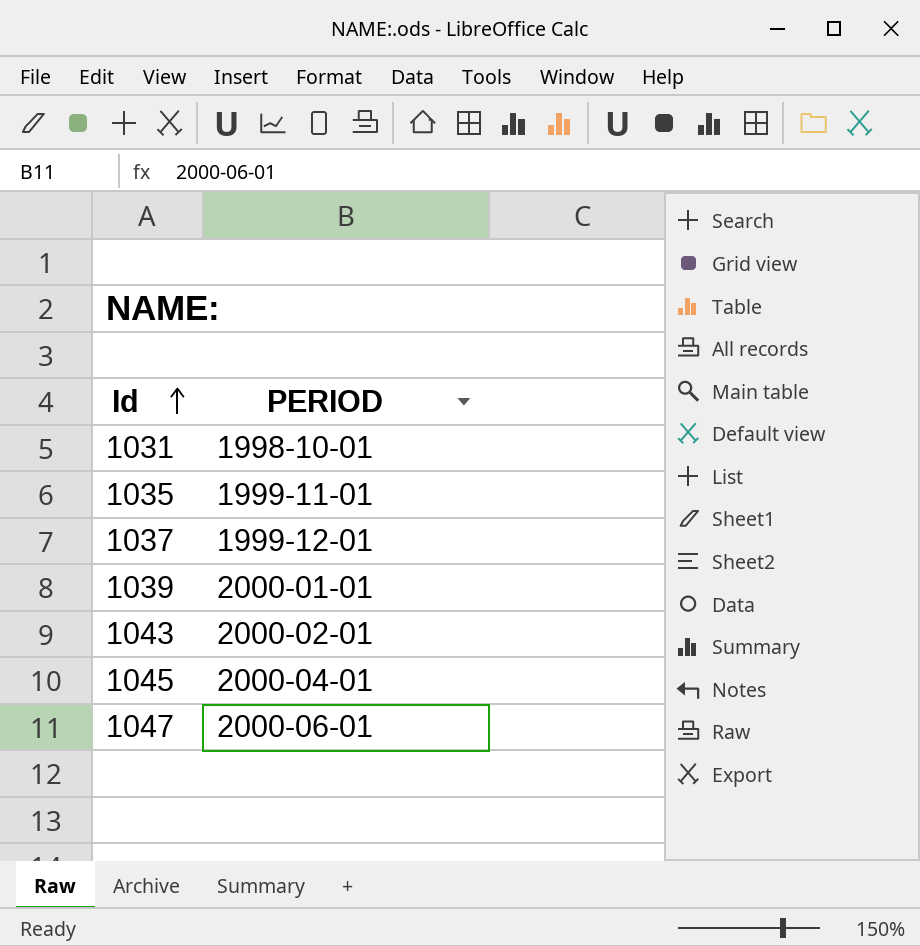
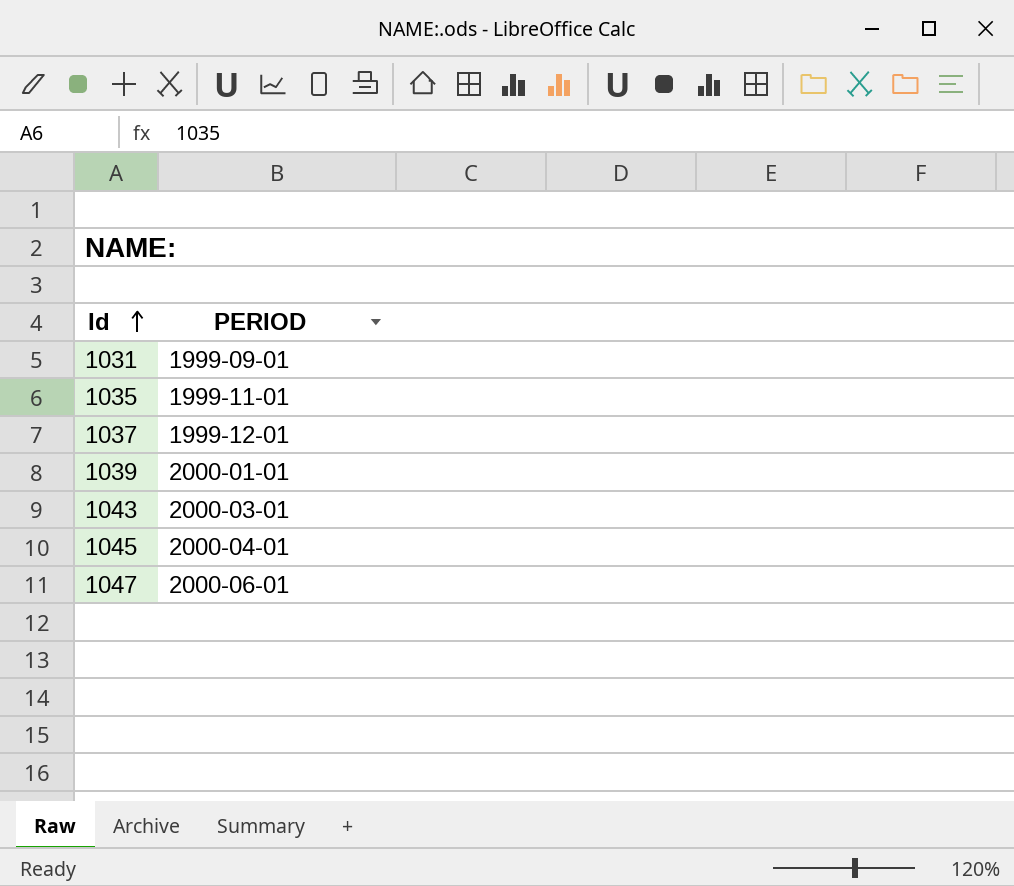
1031 | PERIOD: 1998-10-01 -> 1999-09-01
1043 | PERIOD: 2000-02-01 -> 2000-03-01

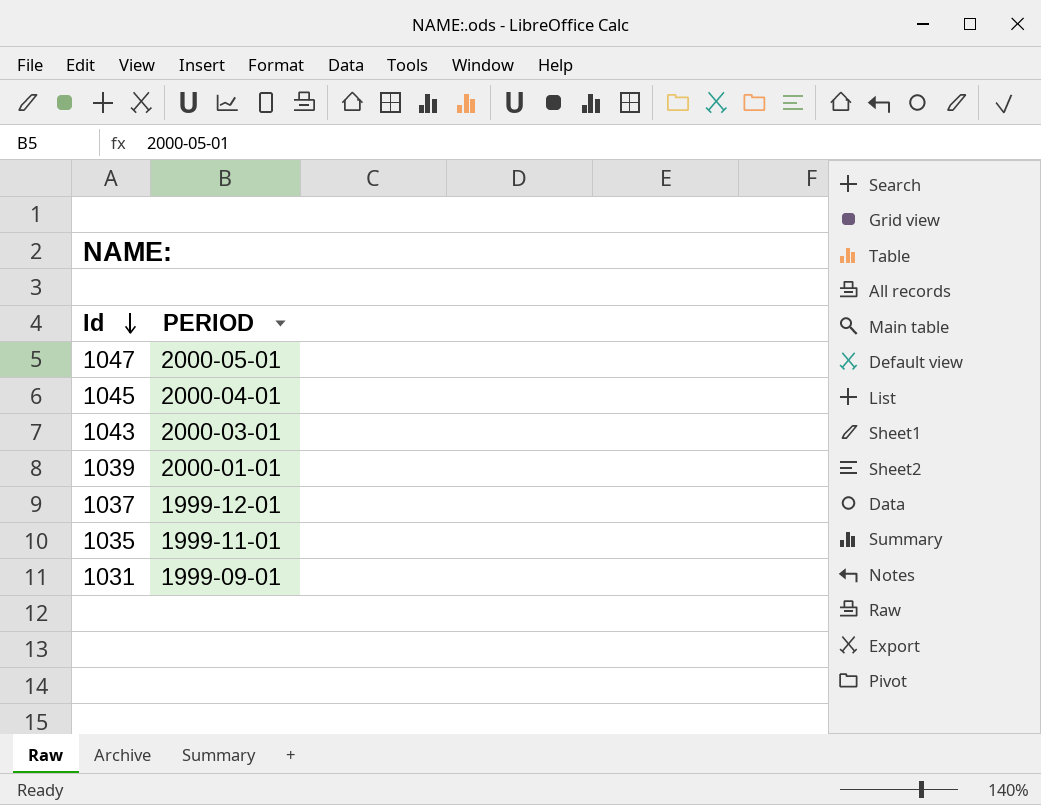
row order: Id ascending -> Id descending
1047 | PERIOD: 2000-06-01 -> 2000-05-01

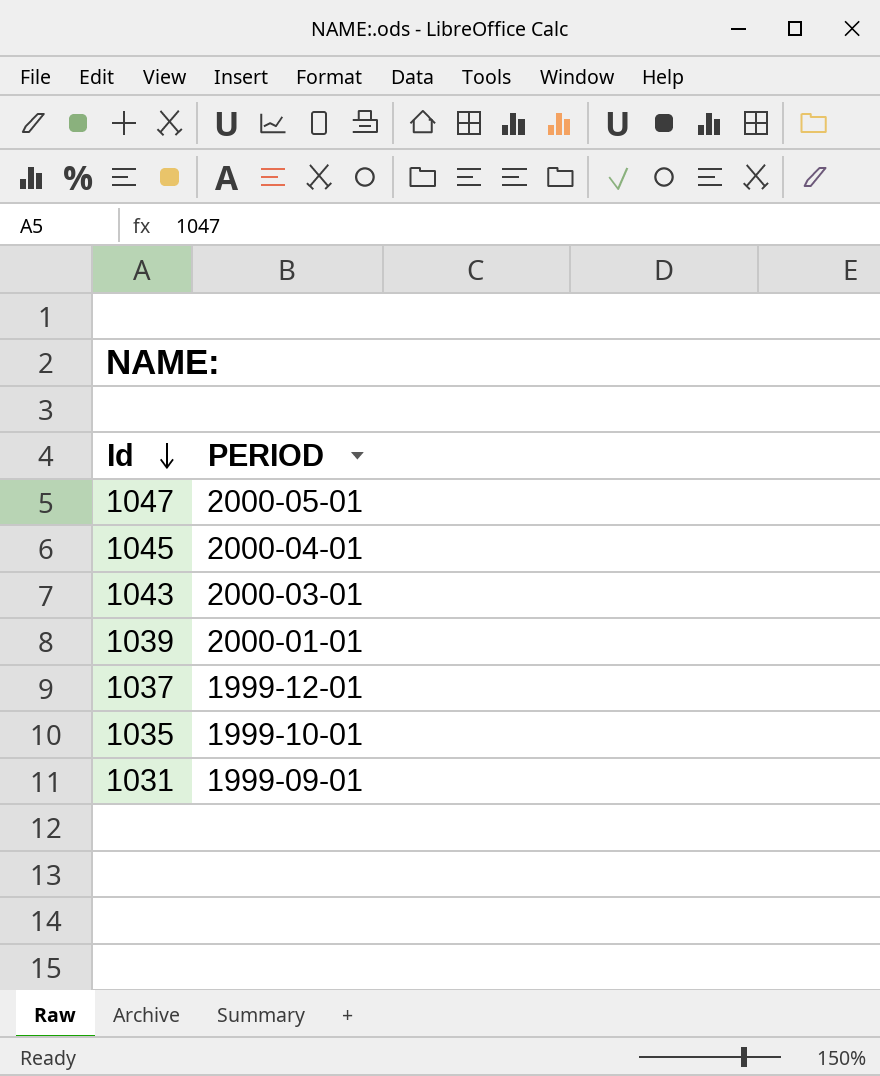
1035 | PERIOD: 1999-11-01 -> 1999-10-01

